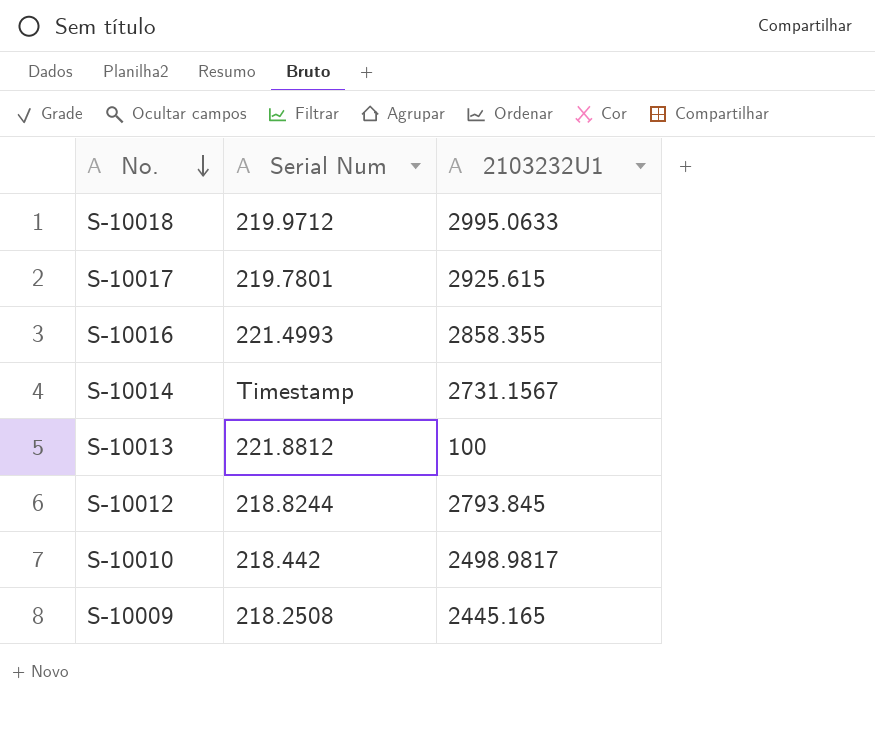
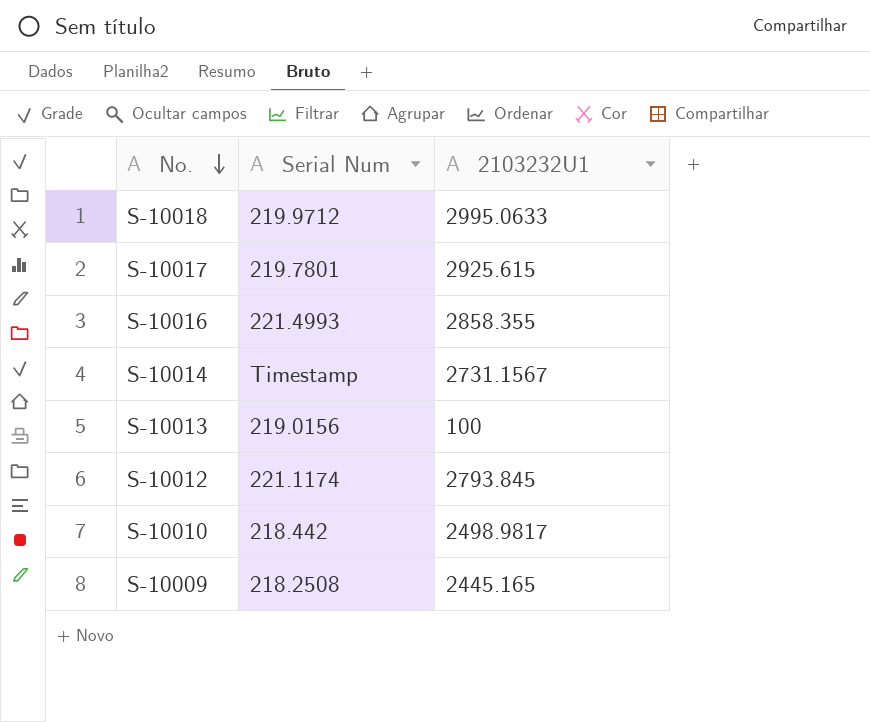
S-10013 | Serial Num: 221.8812 -> 219.0156
S-10012 | Serial Num: 218.8244 -> 221.1174

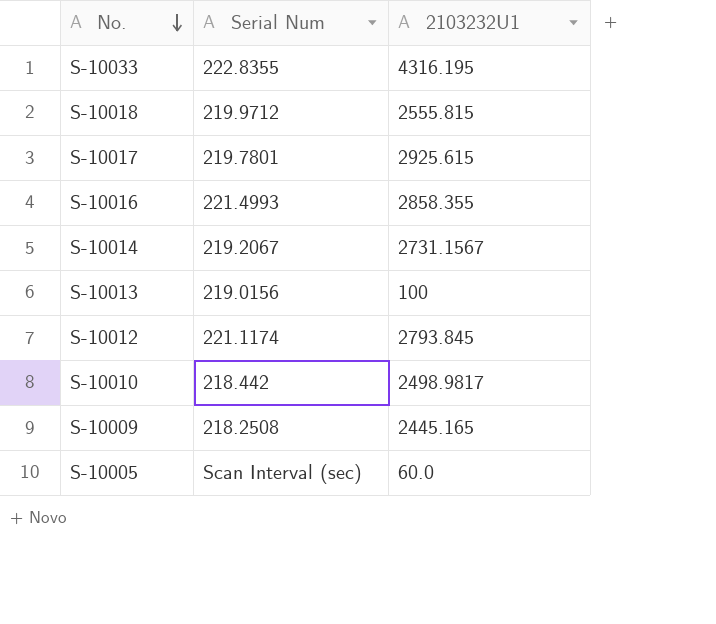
row S-10033: none -> 222.8355 | 4316.195
S-10018 | 2103232U1: 2995.0633 -> 2555.815
S-10014 | Serial Num: Timestamp -> 219.2067
row S-10005: none -> Scan Interval (sec) | 60.0

